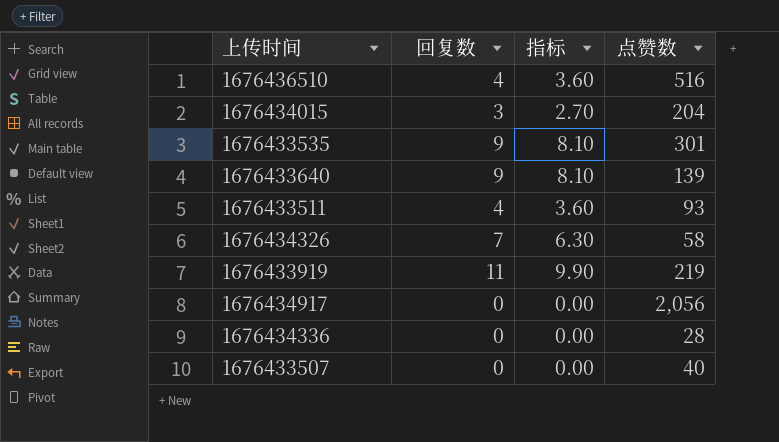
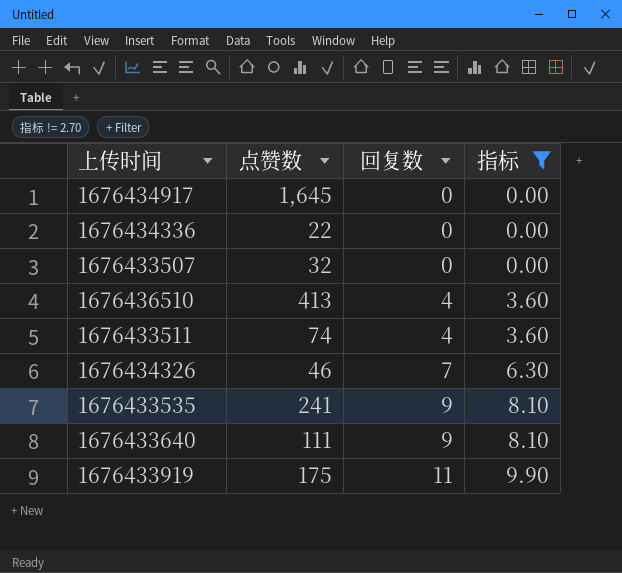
filter: none -> 指标 != 2.70
row order: none -> 回复数 ascending
column 点赞数 | position: 4 -> 2
1676434917 | 点赞数: 2,056 -> 1,645
1676434336 | 点赞数: 28 -> 22
1676433507 | 点赞数: 40 -> 32
1676436510 | 点赞数: 516 -> 413
1676433511 | 点赞数: 93 -> 74
1676434326 | 点赞数: 58 -> 46
1676433535 | 点赞数: 301 -> 241
1676433640 | 点赞数: 139 -> 111
1676433919 | 点赞数: 219 -> 175

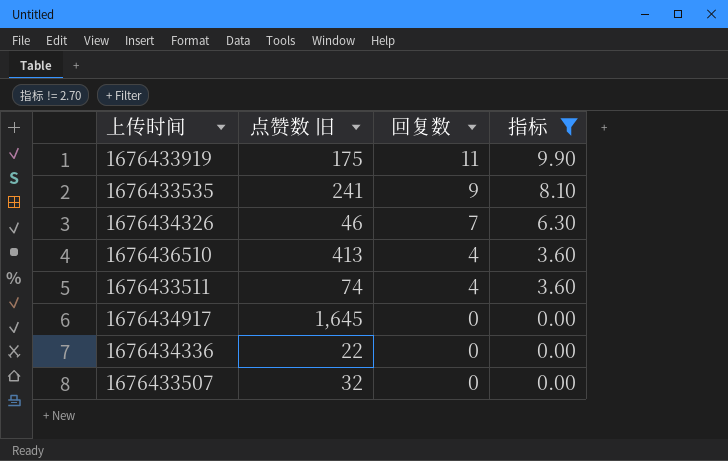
row order: 回复数 ascending -> 回复数 descending
column name: 点赞数 -> 点赞数 旧
row 1676433640: 111 | 9 | 8.10 -> none

